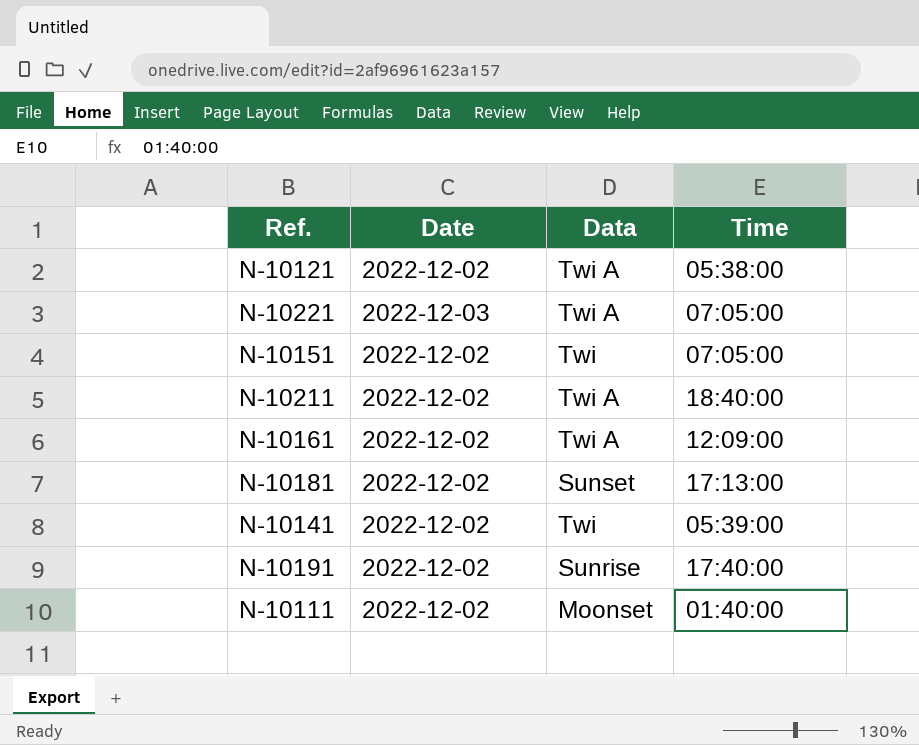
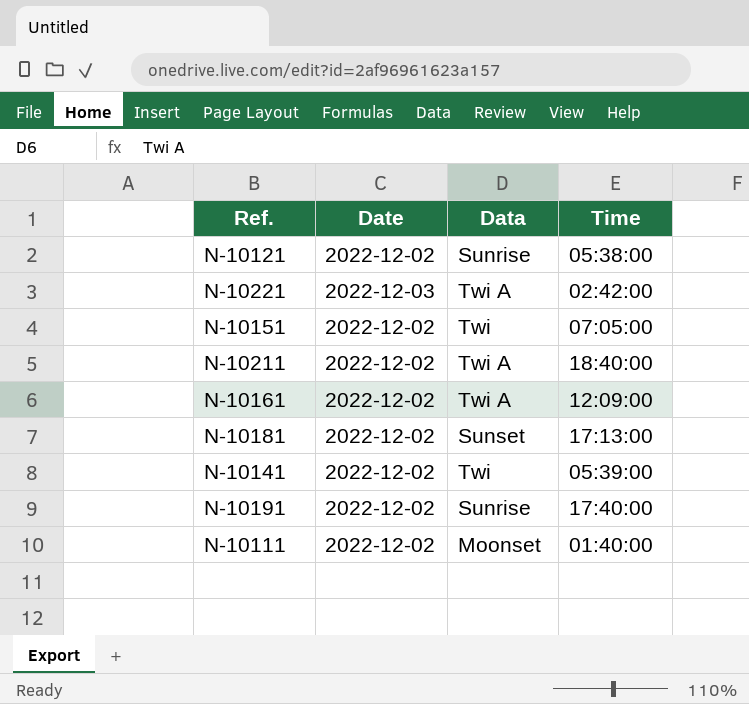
N-10121 | Data: Twi A -> Sunrise
N-10221 | Time: 07:05:00 -> 02:42:00

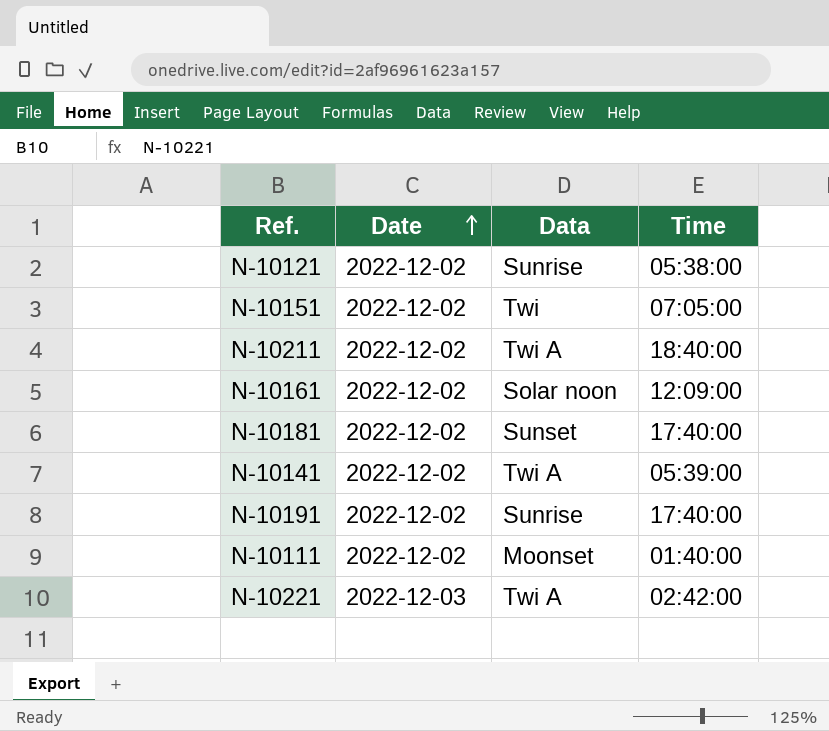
row order: none -> Date ascending
N-10161 | Data: Twi A -> Solar noon
N-10181 | Time: 17:13:00 -> 17:40:00
N-10141 | Data: Twi -> Twi A

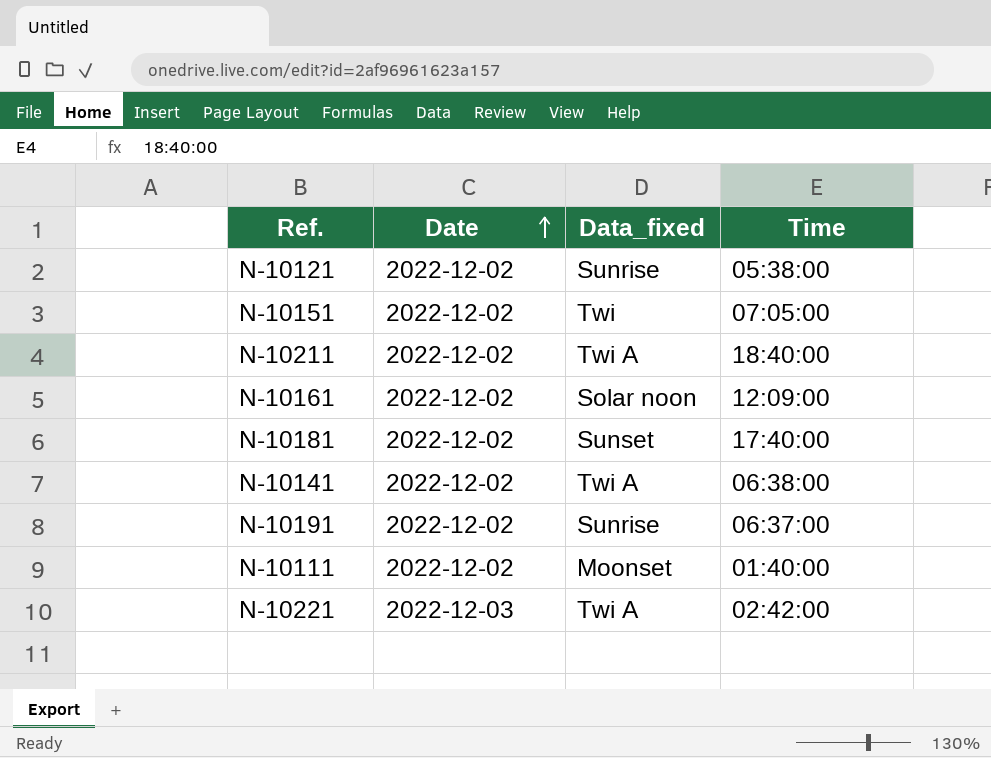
column name: Data -> Data_fixed
N-10141 | Time: 05:39:00 -> 06:38:00
N-10191 | Time: 17:40:00 -> 06:37:00

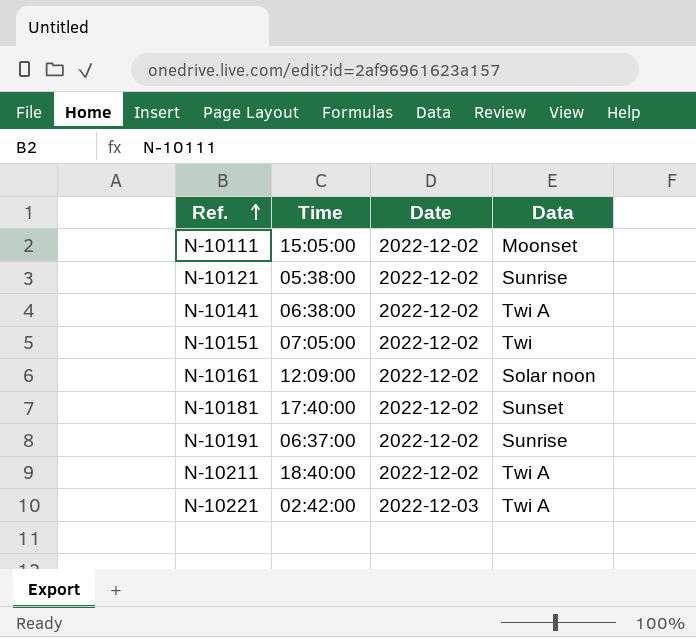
row order: Date ascending -> Ref. ascending
column Time | position: 4 -> 2
column name: Data_fixed -> Data
N-10111 | Time: 01:40:00 -> 15:05:00

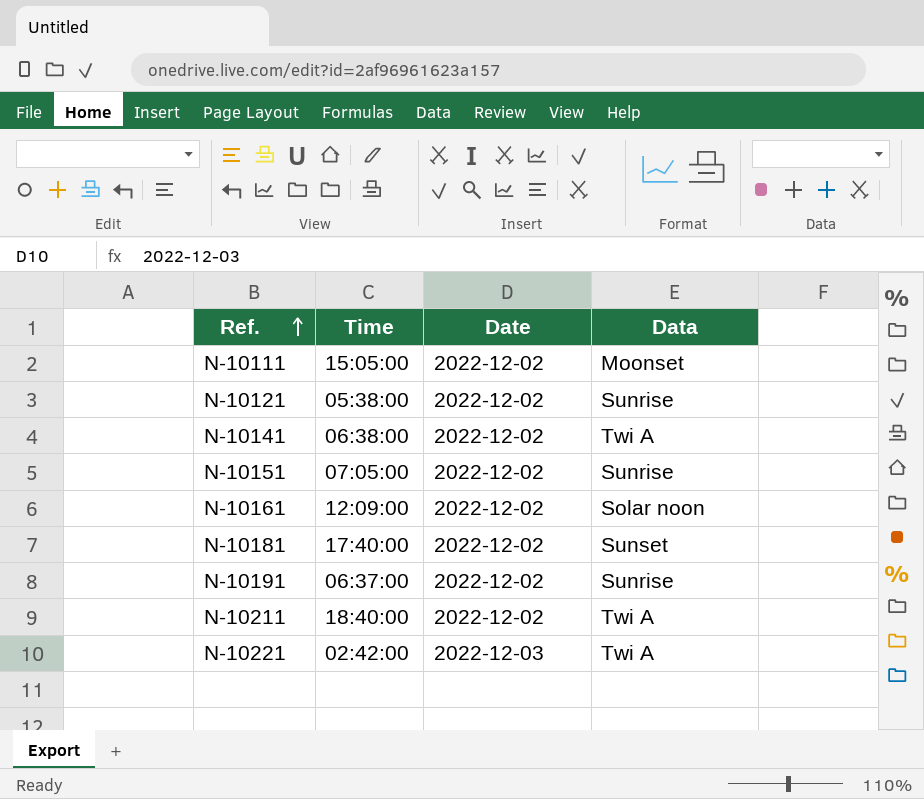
N-10151 | Data: Twi -> Sunrise

